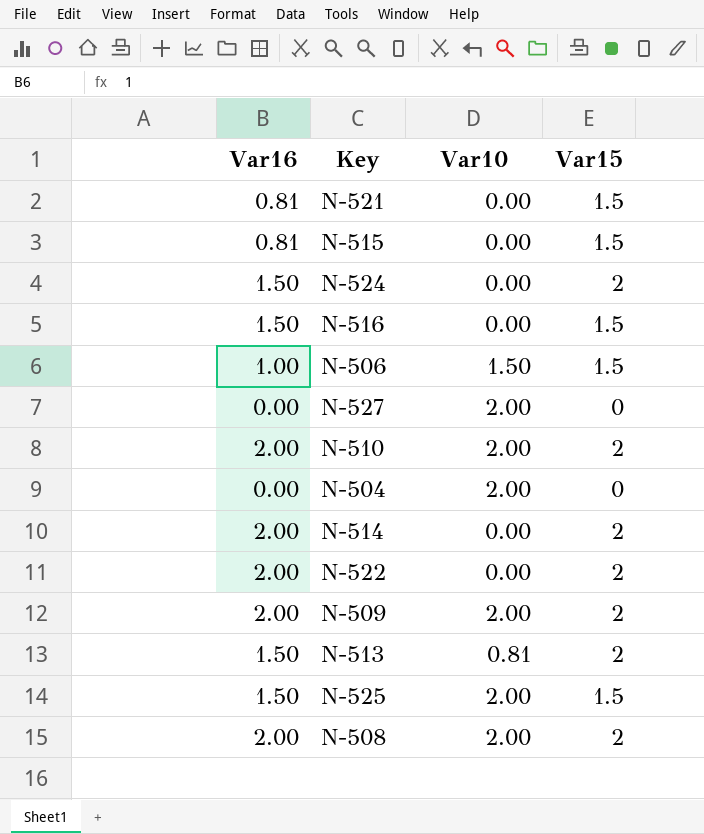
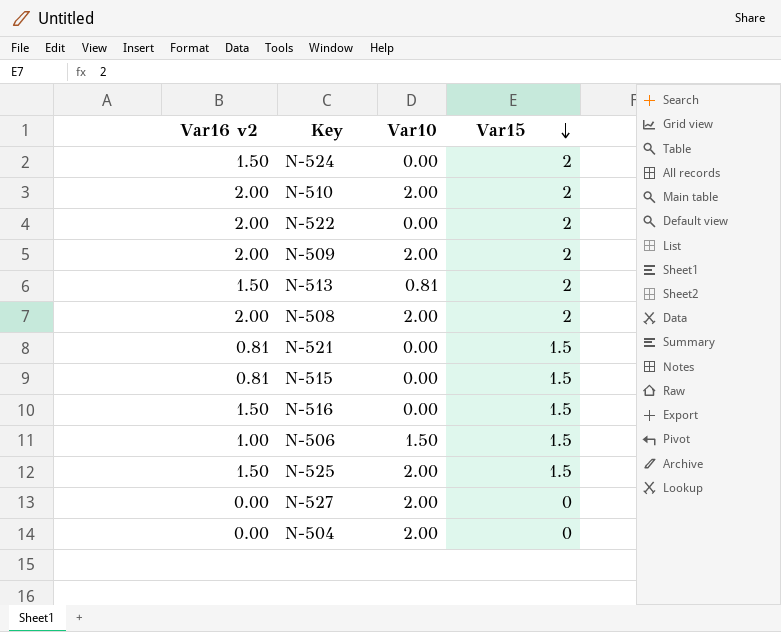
row order: none -> Var15 descending
column name: Var16 -> Var16 v2
row N-514: 2.00 | 0.00 | 2 -> none

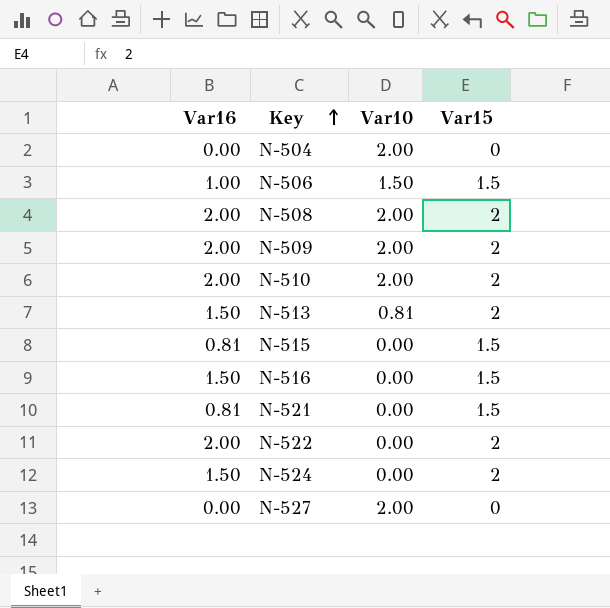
row order: Var15 descending -> Key ascending
column name: Var16 v2 -> Var16
row N-525: 1.50 | 2.00 | 1.5 -> none

